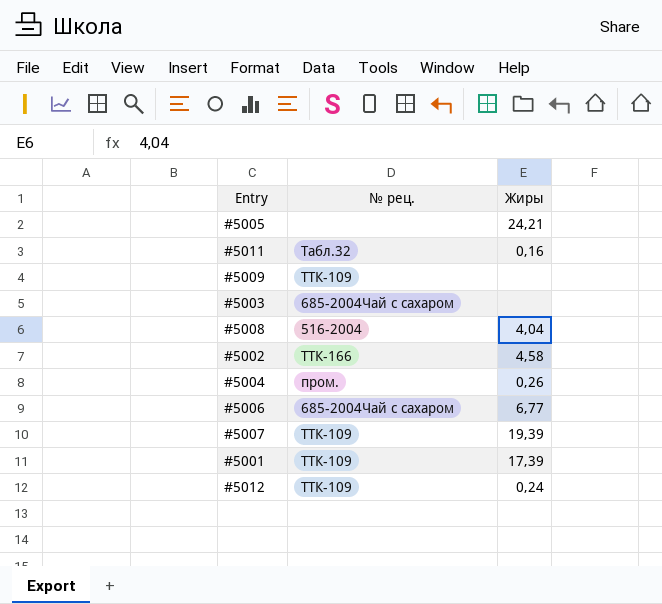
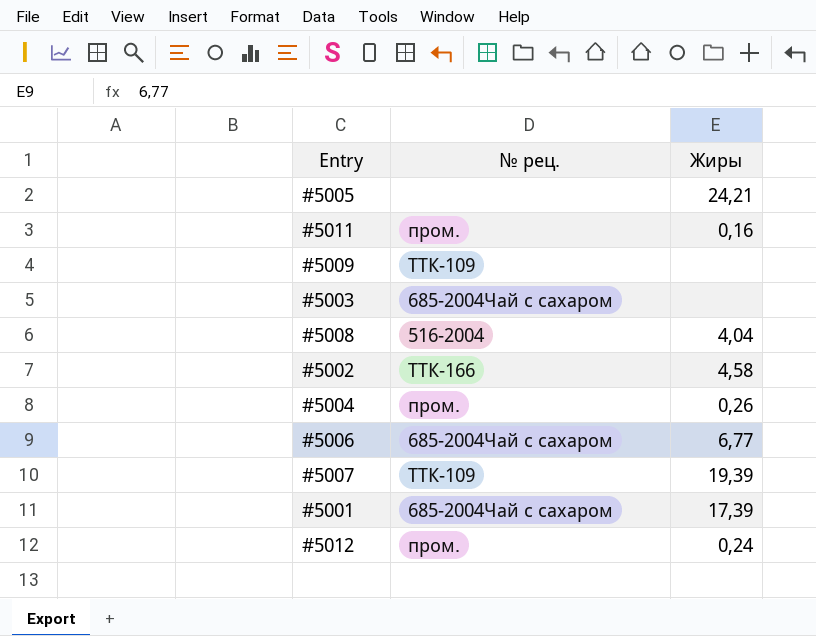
#5011 | № рец.: Табл.32 -> пром.
#5001 | № рец.: ТТК-109 -> 685-2004Чай с сахаром
#5012 | № рец.: ТТК-109 -> пром.

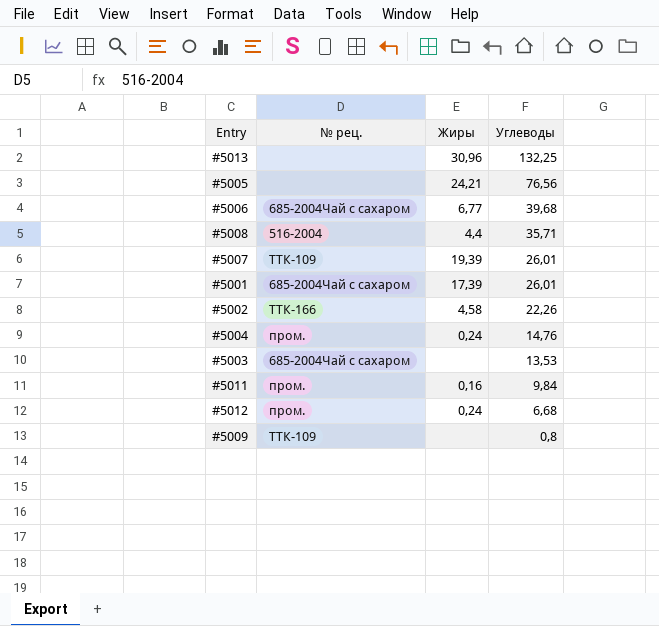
row order: none -> Углеводы descending
column Углеводы | position: none -> 4
row #5013: none -> none | 30,96 | 132,25
#5008 | Жиры: 4,04 -> 4,4
#5004 | Жиры: 0,26 -> 0,24

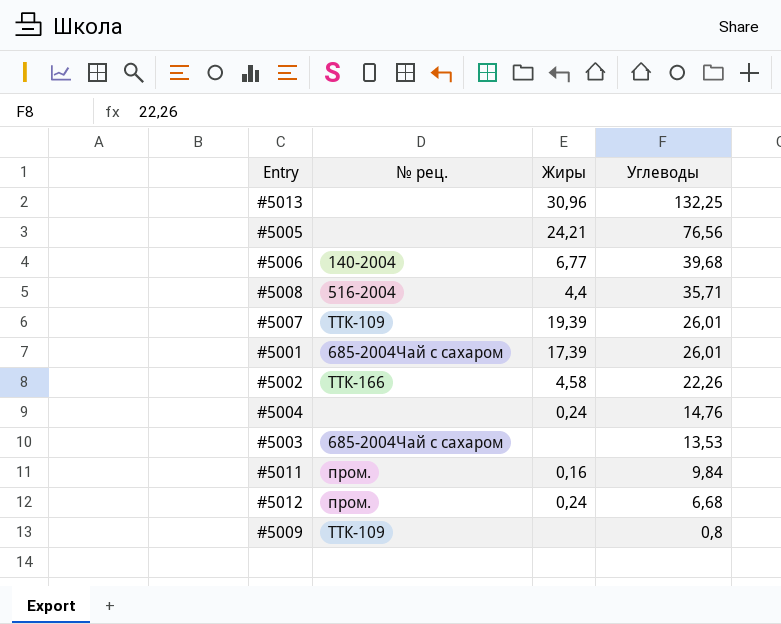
#5006 | № рец.: 685-2004Чай с сахаром -> 140-2004
#5004 | № рец.: пром. -> none

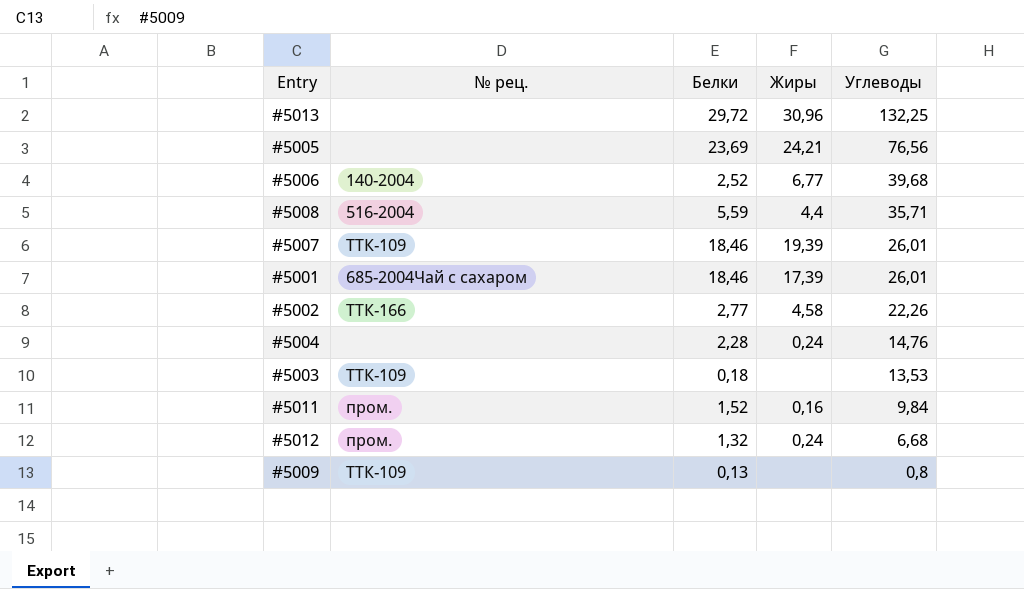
column Белки | position: none -> 3
#5003 | № рец.: 685-2004Чай с сахаром -> ТТК-109

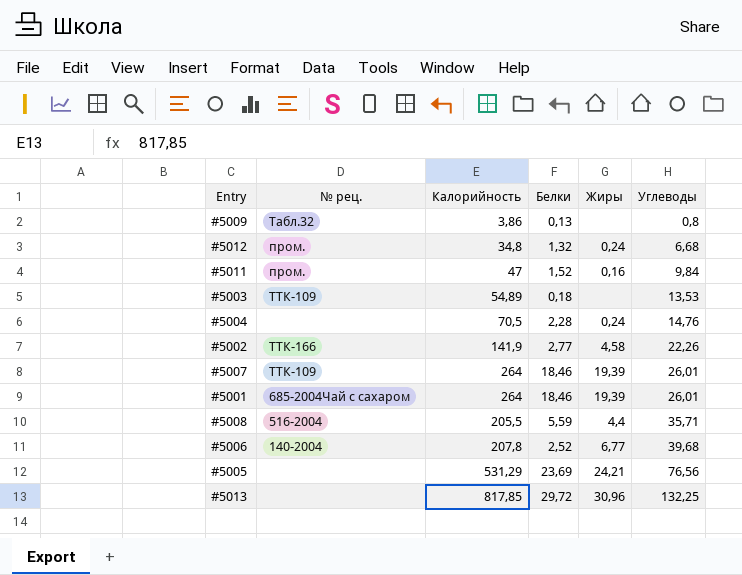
row order: Углеводы descending -> Углеводы ascending
column Калорийность | position: none -> 3
#5009 | № рец.: ТТК-109 -> Табл.32
#5001 | Жиры: 17,39 -> 19,39

